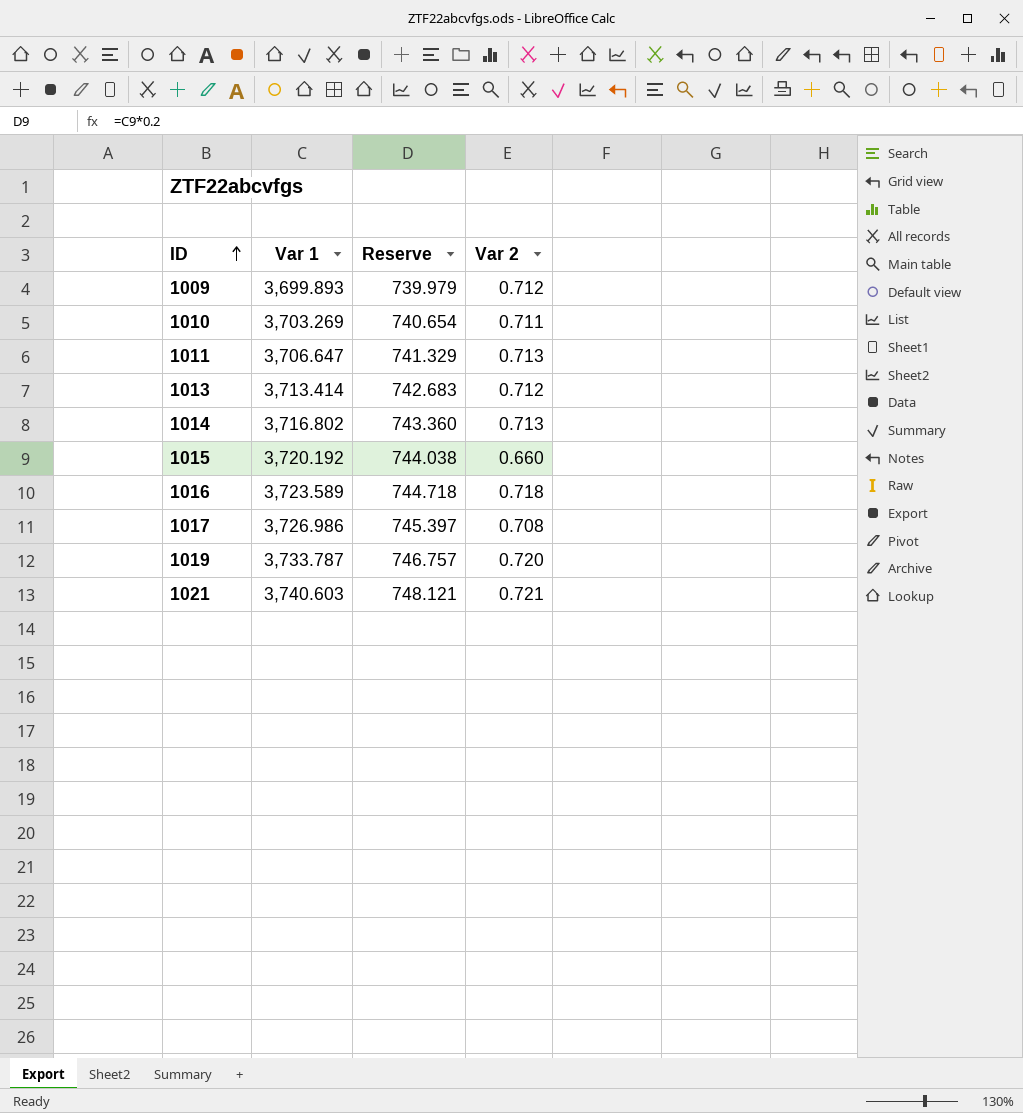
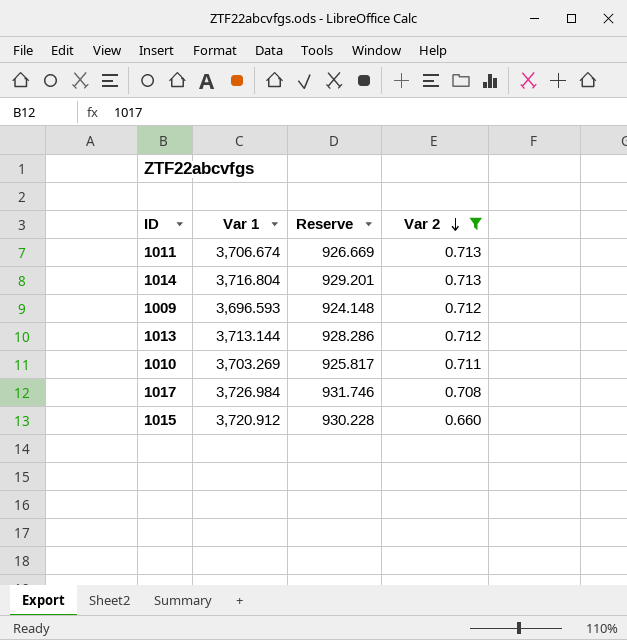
filter: none -> Var 2 <= 0.713
row order: ID ascending -> Var 2 descending
column Reserve | formula: [Var 1] * 0.2 -> [Var 1] * 0.25
1011 | Var 1: 3,706.647 -> 3,706.674
1014 | Var 1: 3,716.802 -> 3,716.804
1009 | Var 1: 3,699.893 -> 3,696.593
1013 | Var 1: 3,713.414 -> 3,713.144
1017 | Var 1: 3,726.986 -> 3,726.984
1015 | Var 1: 3,720.192 -> 3,720.912

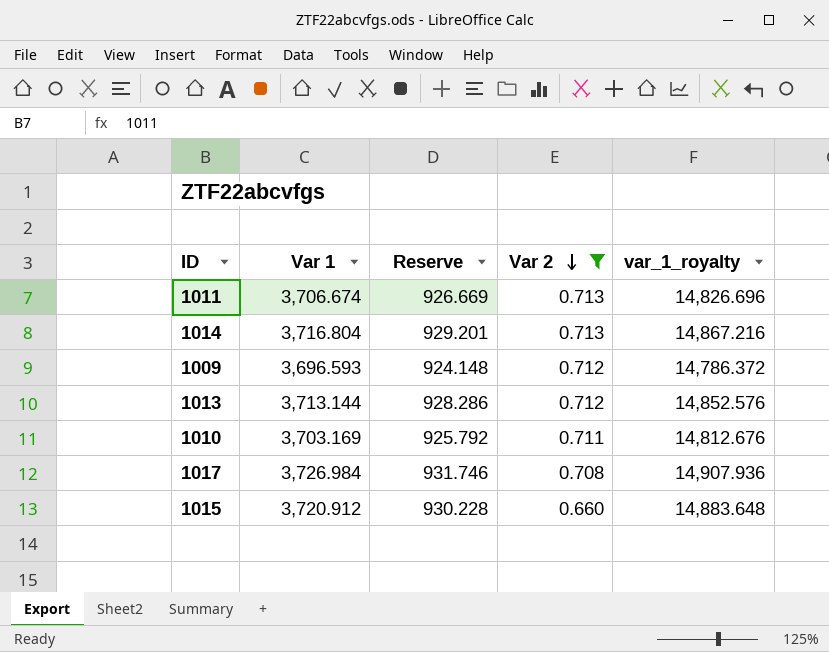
column var_1_royalty | formula: none -> [Var 1] * 4
1010 | Var 1: 3,703.269 -> 3,703.169
1010 | Reserve: 925.817 -> 925.792

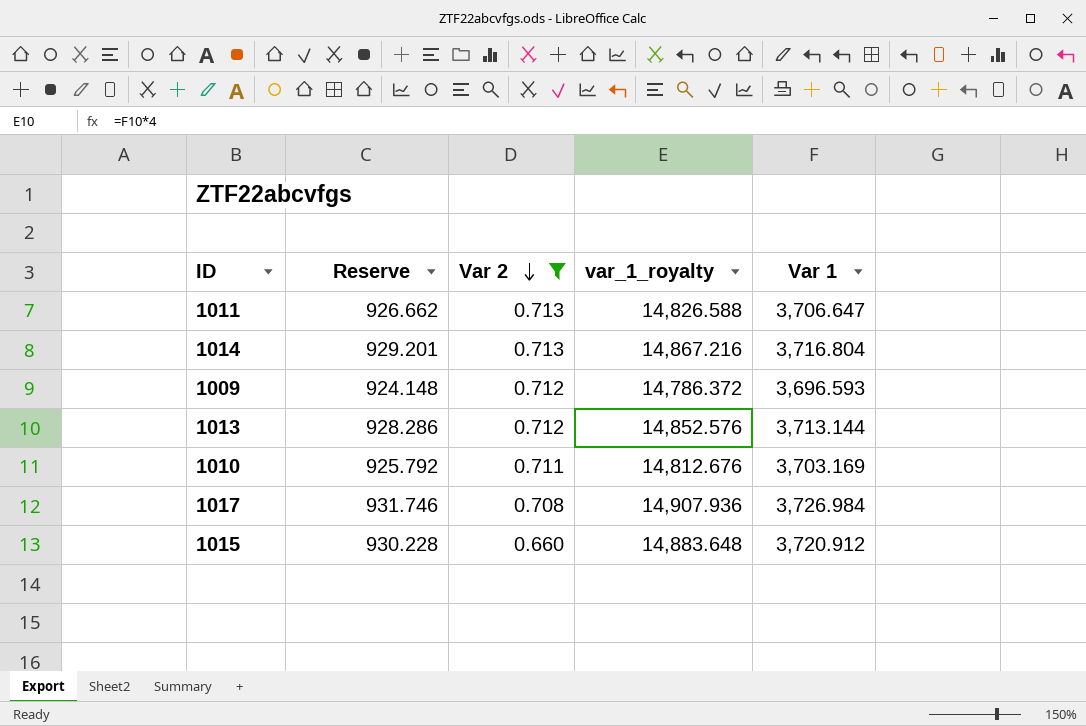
column Var 1 | position: 2 -> 5
1011 | Reserve: 926.669 -> 926.662
1011 | var_1_royalty: 14,826.696 -> 14,826.588
1011 | Var 1: 3,706.674 -> 3,706.647

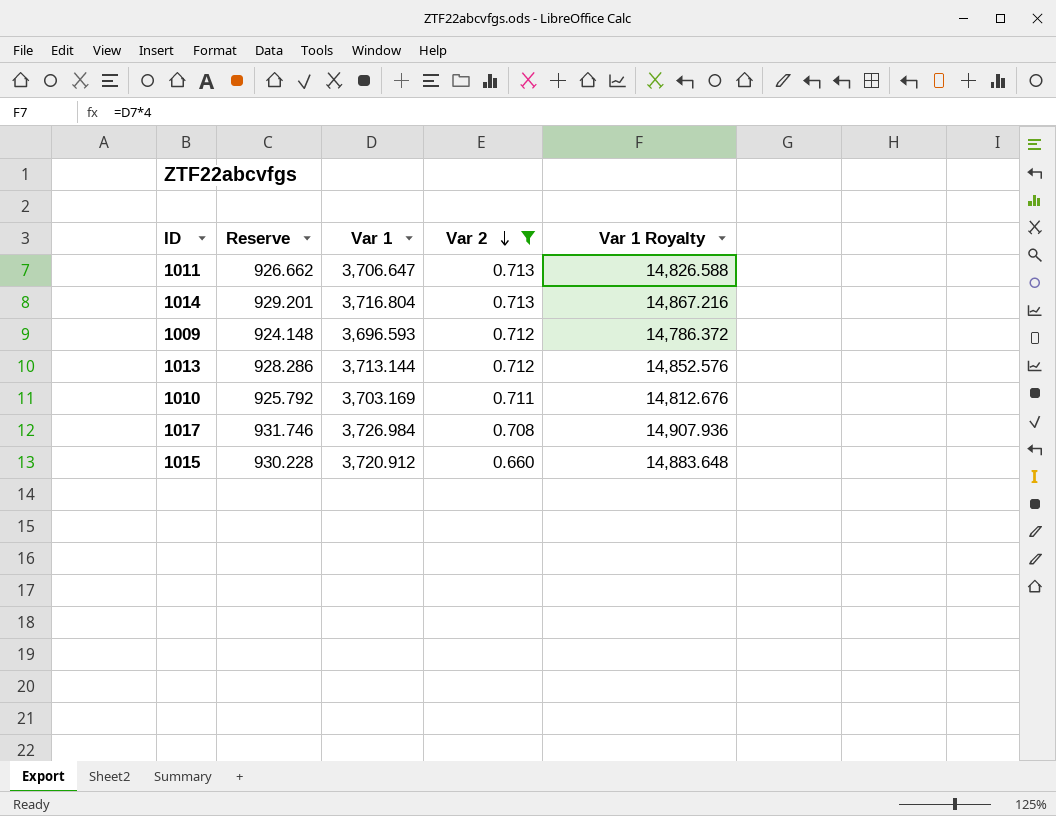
column Var 1 | position: 5 -> 3
column name: var_1_royalty -> Var 1 Royalty

